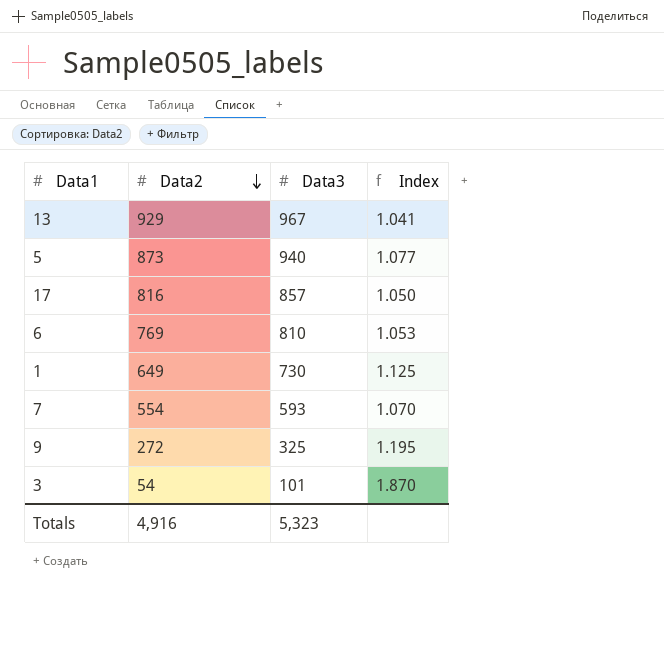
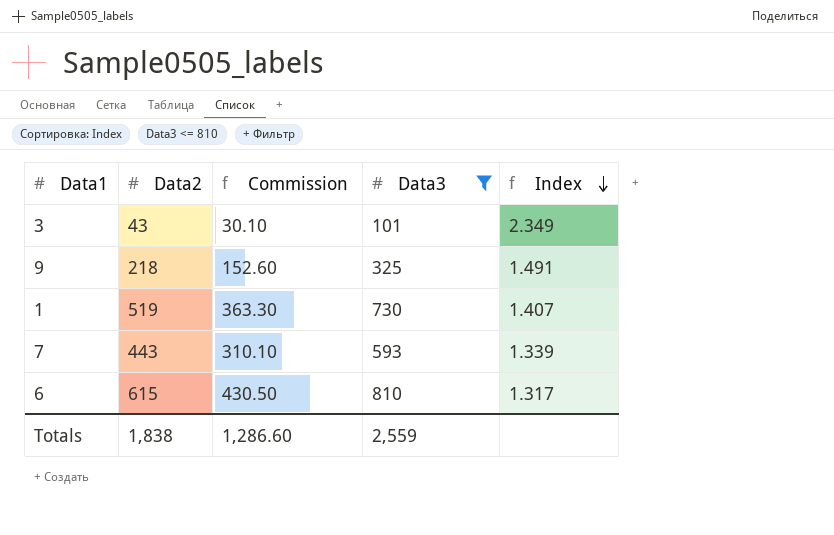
filter: none -> Data3 <= 810
row order: Data2 descending -> Index descending
column Commission | formula: none -> [Data2] * 0.7
3 | Data2: 54 -> 43
3 | Index: 1.870 -> 2.349
9 | Data2: 272 -> 218
9 | Index: 1.195 -> 1.491
1 | Data2: 649 -> 519
1 | Index: 1.125 -> 1.407
7 | Data2: 554 -> 443
7 | Index: 1.070 -> 1.339
6 | Data2: 769 -> 615
6 | Index: 1.053 -> 1.317
Totals | Data2: 4,916 -> 1,838
Totals | Data3: 5,323 -> 2,559

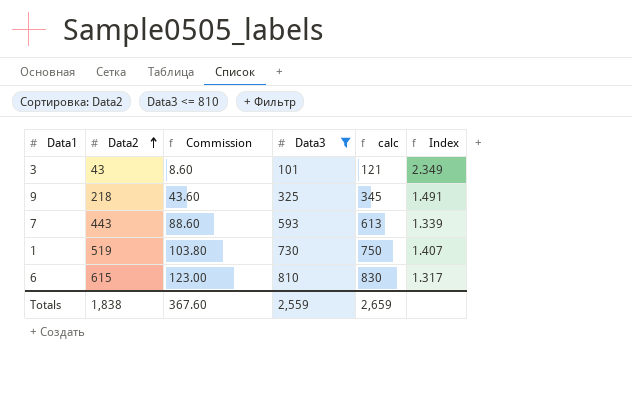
row order: Index descending -> Data2 ascending
column Commission | formula: [Data2] * 0.7 -> [Data2] * 0.2
column calc | formula: none -> [Data3] + 20
Totals | Commission: 1,286.60 -> 367.60

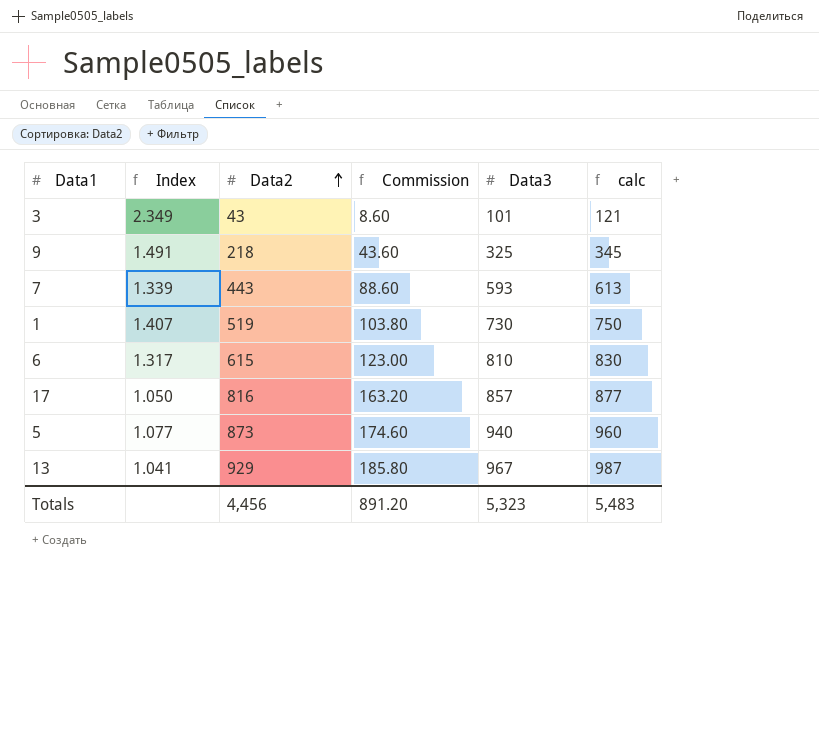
filter: Data3 <= 810 -> none
column Index | position: 6 -> 2
Totals | Data2: 1,838 -> 4,456
Totals | Commission: 367.60 -> 891.20
Totals | Data3: 2,559 -> 5,323
Totals | calc: 2,659 -> 5,483

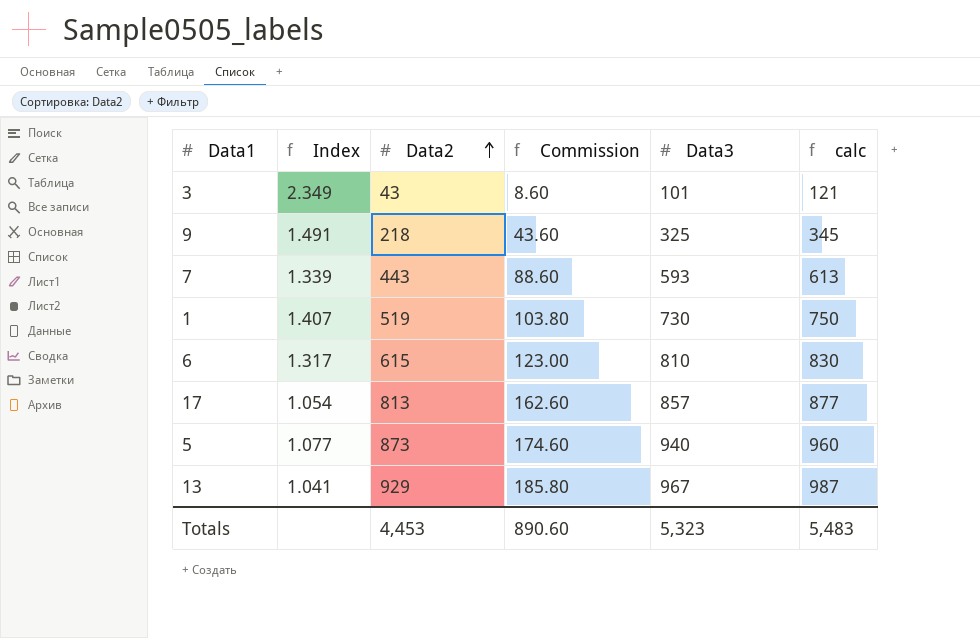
17 | Index: 1.050 -> 1.054
17 | Data2: 816 -> 813
17 | Commission: 163.20 -> 162.60
Totals | Data2: 4,456 -> 4,453
Totals | Commission: 891.20 -> 890.60

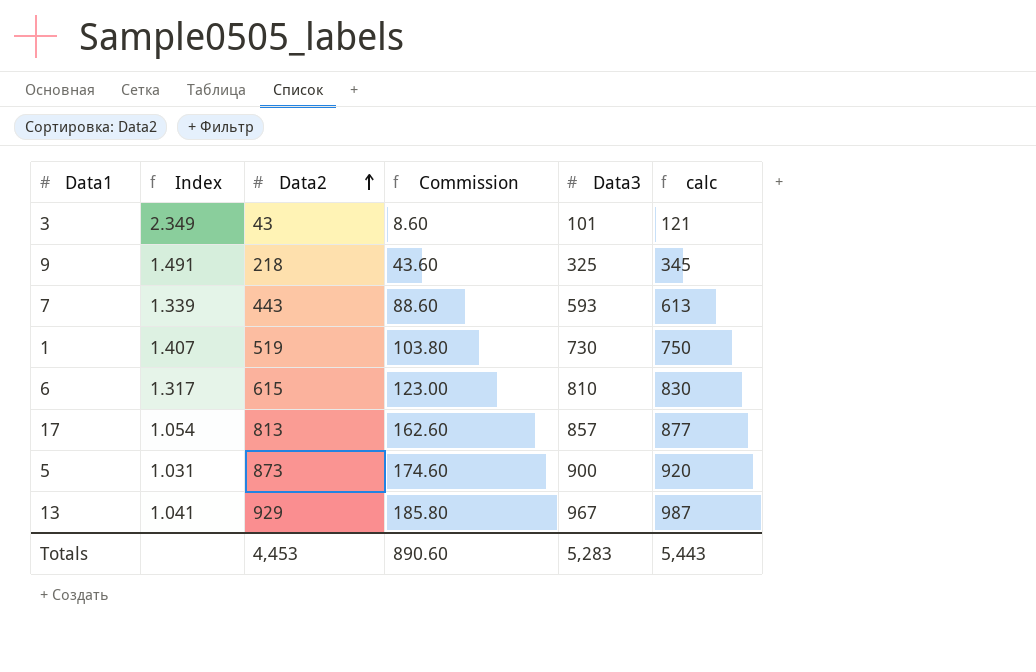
5 | Index: 1.077 -> 1.031
5 | Data3: 940 -> 900
5 | calc: 960 -> 920
Totals | Data3: 5,323 -> 5,283
Totals | calc: 5,483 -> 5,443

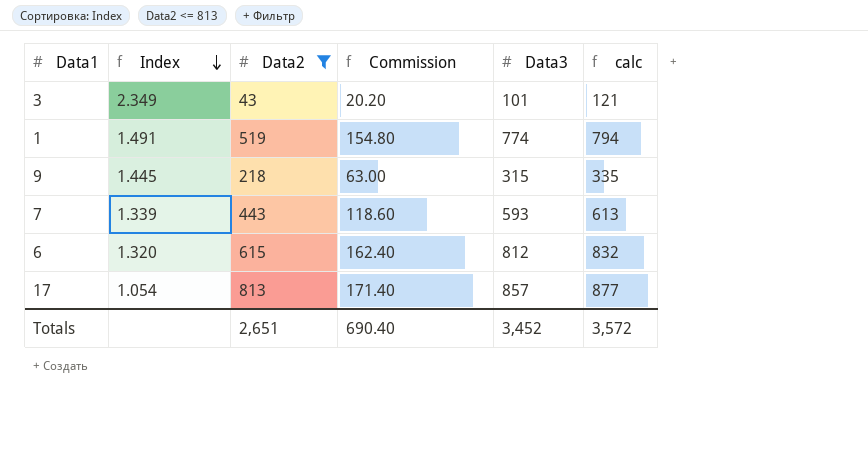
filter: none -> Data2 <= 813
row order: Data2 ascending -> Index descending
column Commission | formula: [Data2] * 0.2 -> [Data3] * 0.2
1 | Index: 1.407 -> 1.491
1 | Data3: 730 -> 774
1 | calc: 750 -> 794
9 | Index: 1.491 -> 1.445
9 | Data3: 325 -> 315
9 | calc: 345 -> 335
6 | Index: 1.317 -> 1.320
6 | Data3: 810 -> 812
6 | calc: 830 -> 832
Totals | Data2: 4,453 -> 2,651
Totals | Commission: 890.60 -> 690.40
Totals | Data3: 5,283 -> 3,452
Totals | calc: 5,443 -> 3,572

